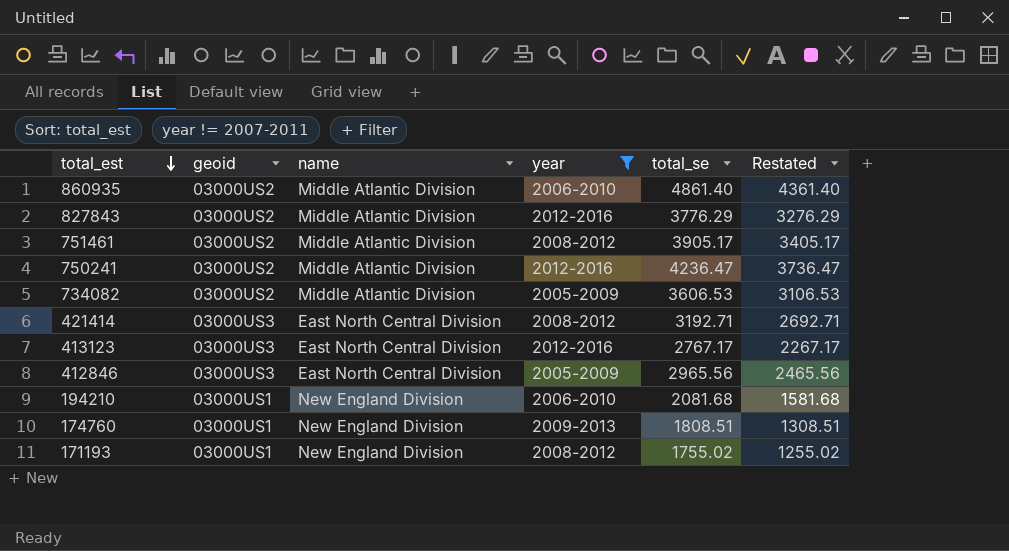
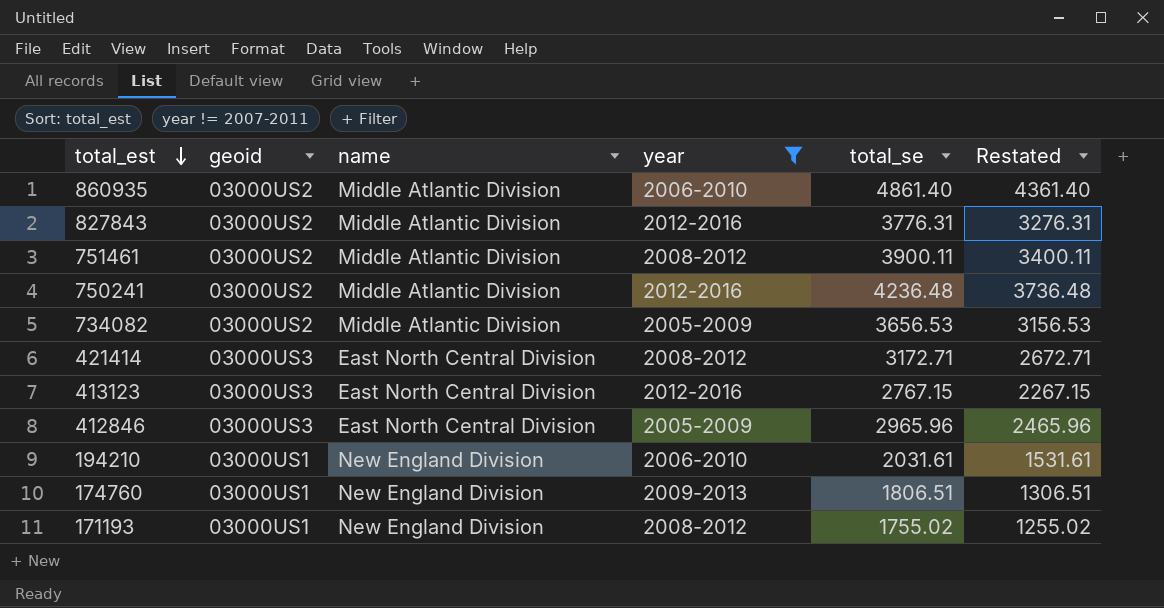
827843 | total_se: 3776.29 -> 3776.31
827843 | Restated: 3276.29 -> 3276.31
751461 | total_se: 3905.17 -> 3900.11
751461 | Restated: 3405.17 -> 3400.11
750241 | total_se: 4236.47 -> 4236.48
750241 | Restated: 3736.47 -> 3736.48
734082 | total_se: 3606.53 -> 3656.53
734082 | Restated: 3106.53 -> 3156.53
421414 | total_se: 3192.71 -> 3172.71
421414 | Restated: 2692.71 -> 2672.71
413123 | total_se: 2767.17 -> 2767.15
413123 | Restated: 2267.17 -> 2267.15
412846 | total_se: 2965.56 -> 2965.96
412846 | Restated: 2465.56 -> 2465.96
194210 | total_se: 2081.68 -> 2031.61
194210 | Restated: 1581.68 -> 1531.61
174760 | total_se: 1808.51 -> 1806.51
174760 | Restated: 1308.51 -> 1306.51

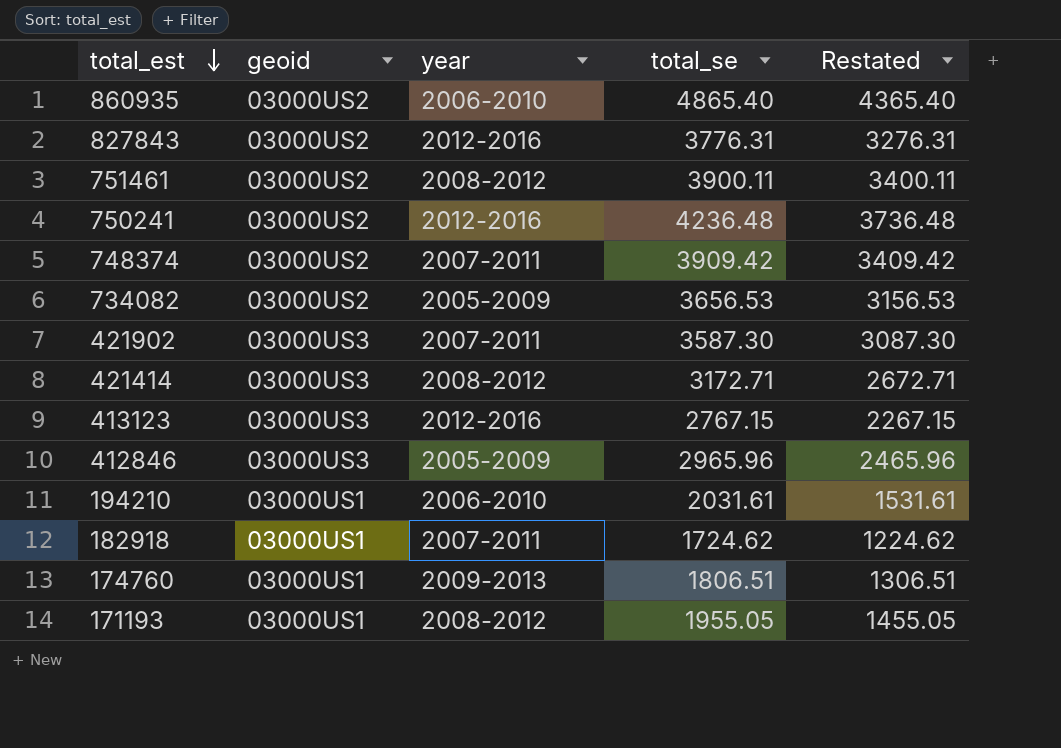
filter: year != 2007-2011 -> none
column name | position: 3 -> none
860935 | total_se: 4861.40 -> 4865.40
860935 | Restated: 4361.40 -> 4365.40
171193 | total_se: 1755.02 -> 1955.05
171193 | Restated: 1255.02 -> 1455.05

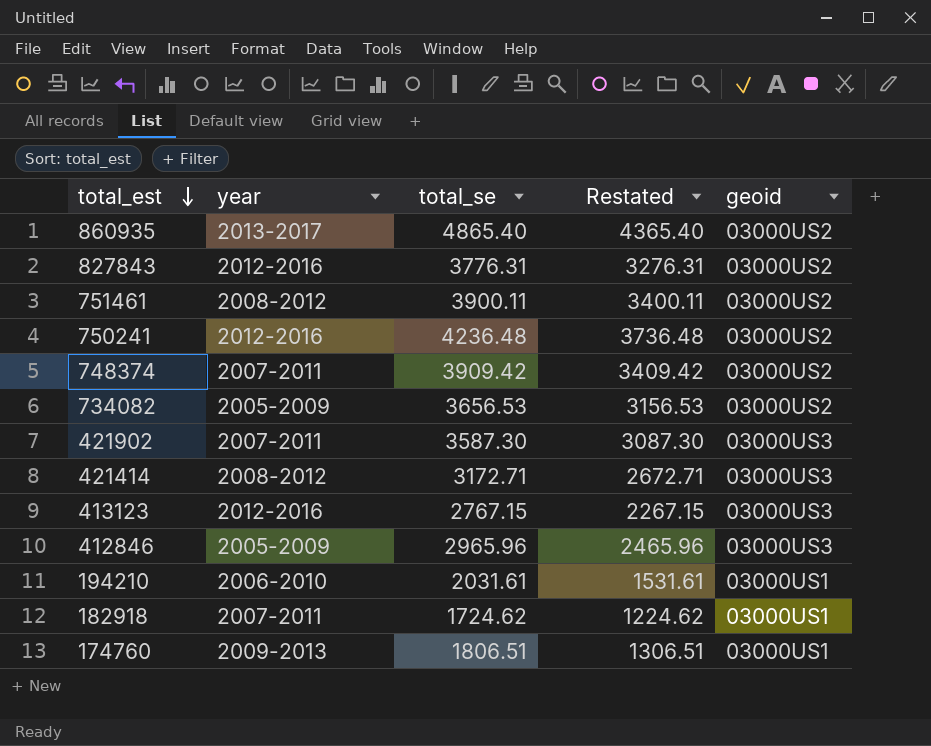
column geoid | position: 2 -> 5
row 171193: 03000US1 | 2008-2012 | 1955.05 | 1455.05 -> none
860935 | year: 2006-2010 -> 2013-2017

